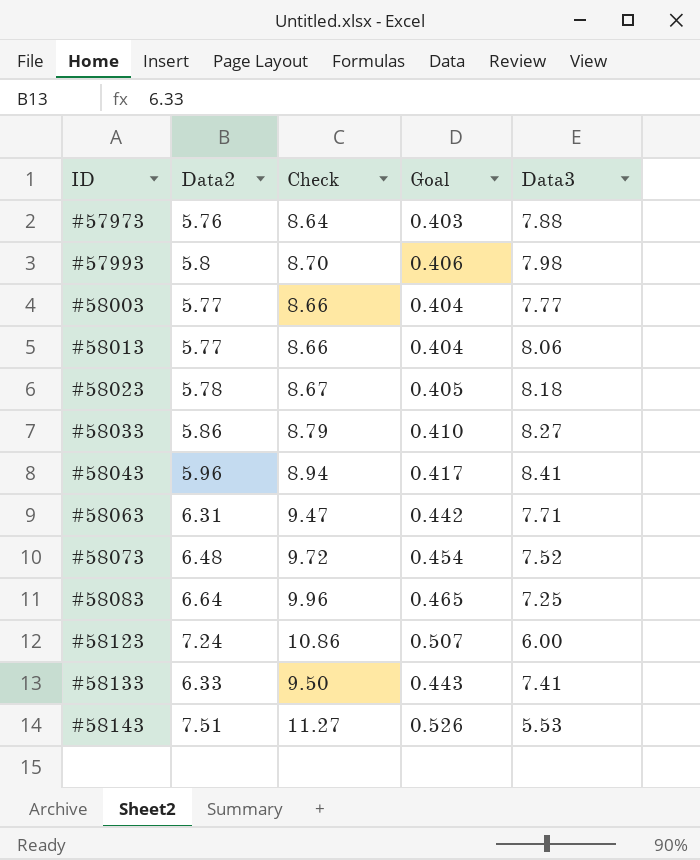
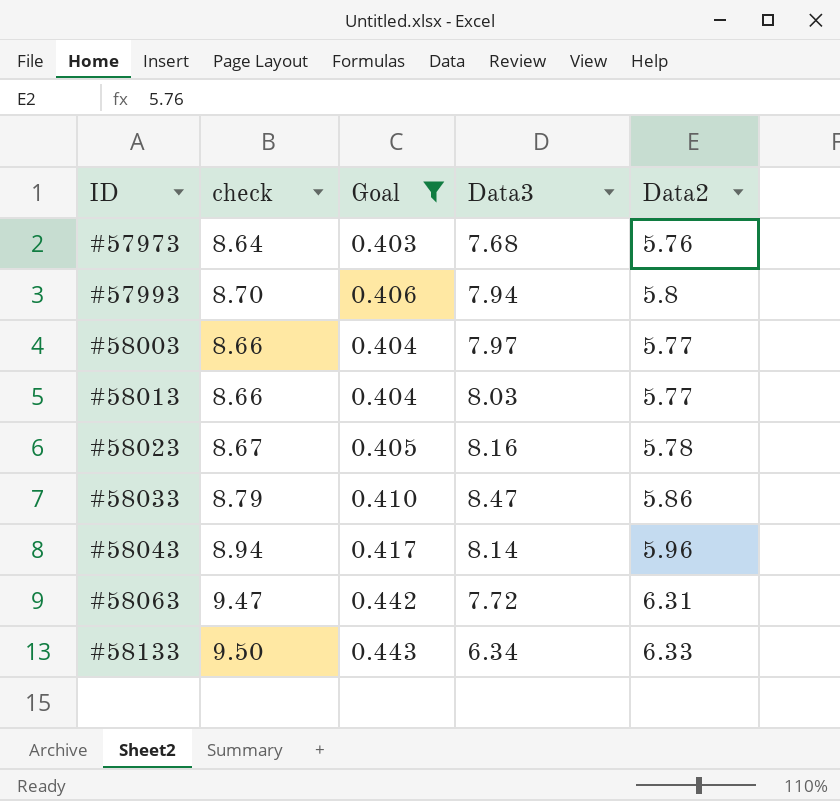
filter: none -> Goal <= 0.443
column name: Check -> check
column Data2 | position: 2 -> 5
#57973 | Data3: 7.88 -> 7.68
#57993 | Data3: 7.98 -> 7.94
#58003 | Data3: 7.77 -> 7.97
#58013 | Data3: 8.06 -> 8.03
#58023 | Data3: 8.18 -> 8.16
#58033 | Data3: 8.27 -> 8.47
#58043 | Data3: 8.41 -> 8.14
#58063 | Data3: 7.71 -> 7.72
#58133 | Data3: 7.41 -> 6.34

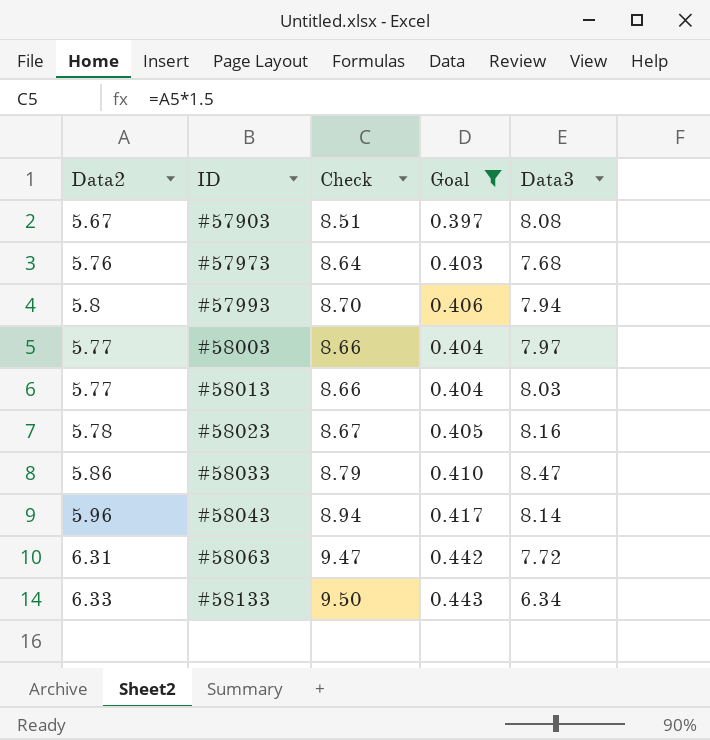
column Data2 | position: 5 -> 1
column name: check -> Check
row #57903: none -> 5.67 | 8.51 | 0.397 | 8.08

